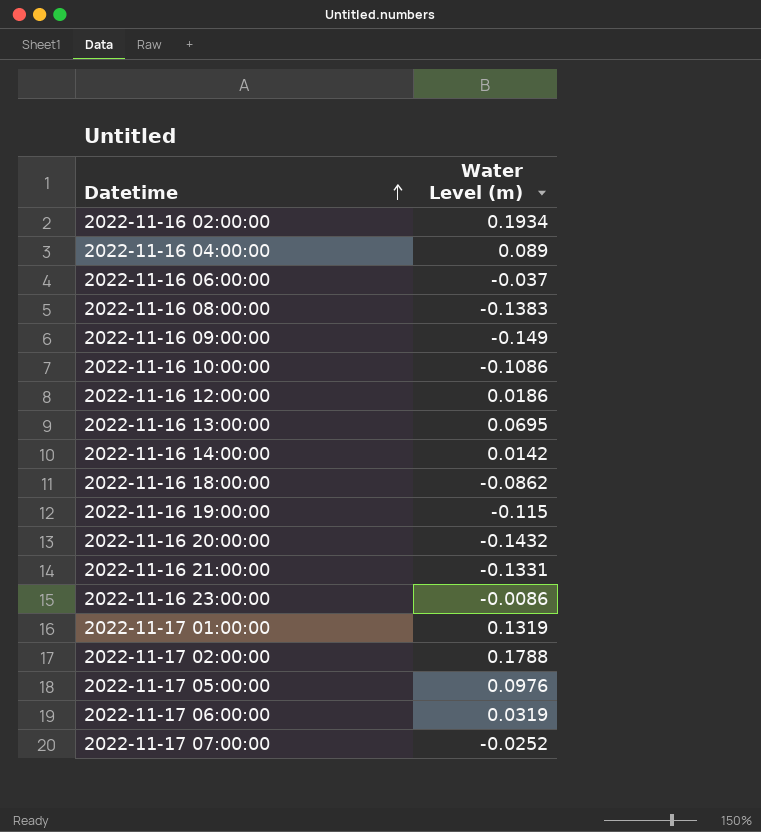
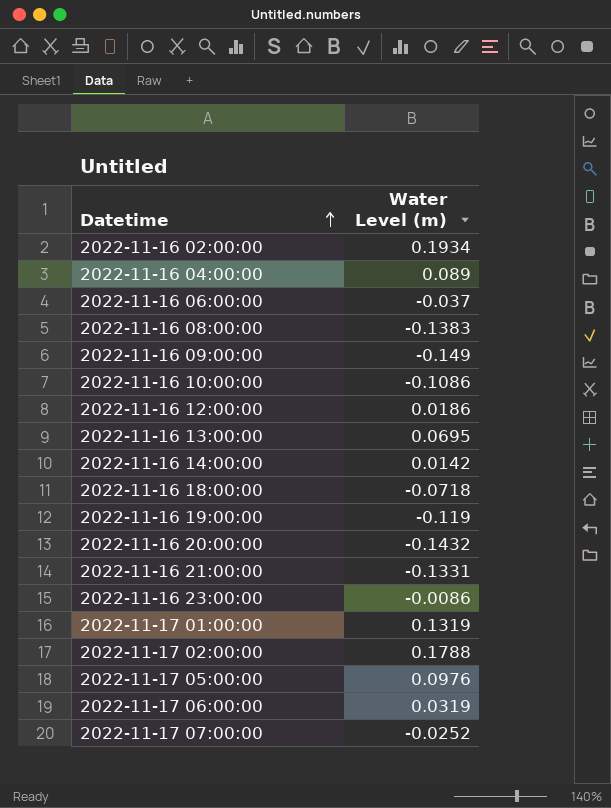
2022-11-16 18:00:00 | Water Level (m): -0.0862 -> -0.0718
2022-11-16 19:00:00 | Water Level (m): -0.115 -> -0.119

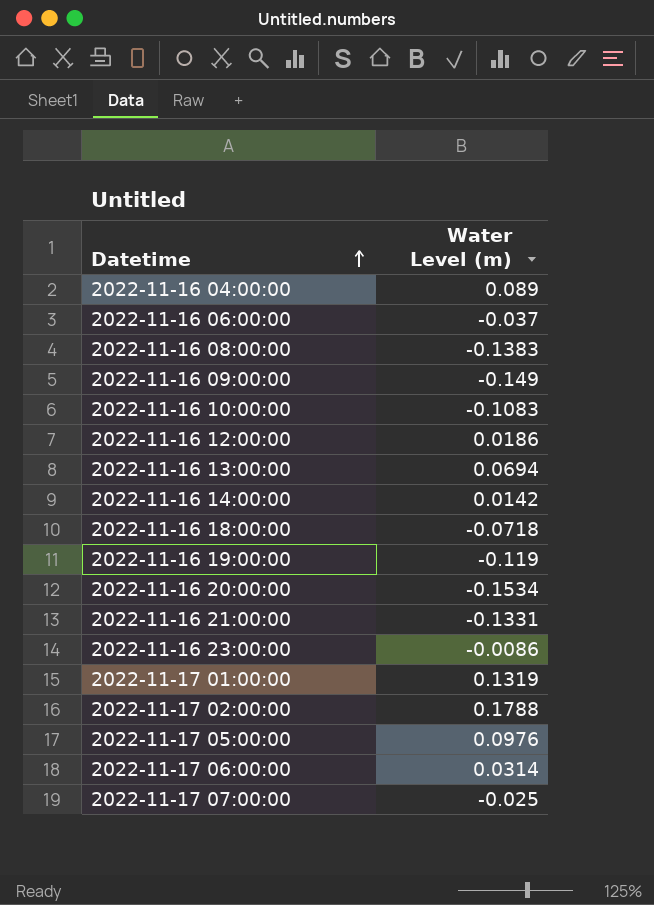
row 2022-11-16 02:00:00: 0.1934 -> none
2022-11-16 10:00:00 | Water Level (m): -0.1086 -> -0.1083
2022-11-16 13:00:00 | Water Level (m): 0.0695 -> 0.0694
2022-11-16 20:00:00 | Water Level (m): -0.1432 -> -0.1534
2022-11-17 06:00:00 | Water Level (m): 0.0319 -> 0.0314
2022-11-17 07:00:00 | Water Level (m): -0.0252 -> -0.025

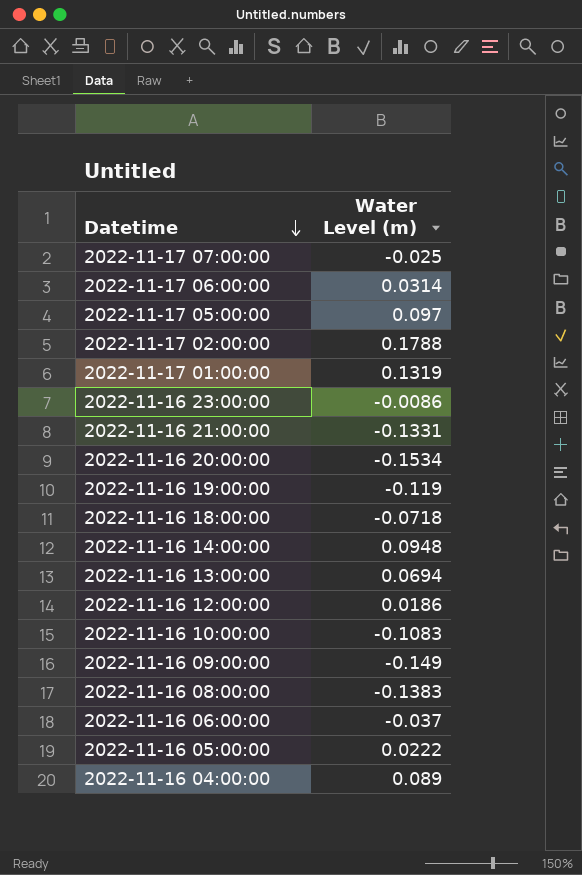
row order: Datetime ascending -> Datetime descending
2022-11-17 05:00:00 | Water Level (m): 0.0976 -> 0.097
2022-11-16 14:00:00 | Water Level (m): 0.0142 -> 0.0948
row 2022-11-16 05:00:00: none -> 0.0222

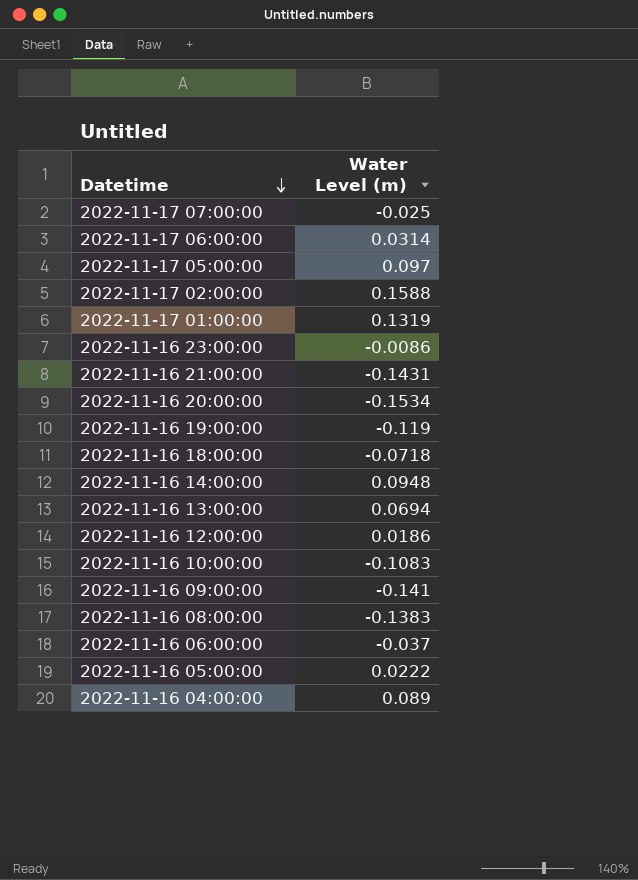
2022-11-17 02:00:00 | Water Level (m): 0.1788 -> 0.1588
2022-11-16 21:00:00 | Water Level (m): -0.1331 -> -0.1431
2022-11-16 09:00:00 | Water Level (m): -0.149 -> -0.141

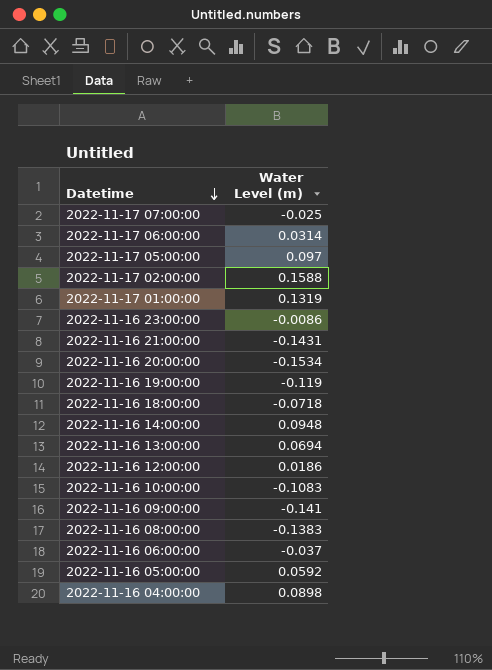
2022-11-16 05:00:00 | Water Level (m): 0.0222 -> 0.0592
2022-11-16 04:00:00 | Water Level (m): 0.089 -> 0.0898

